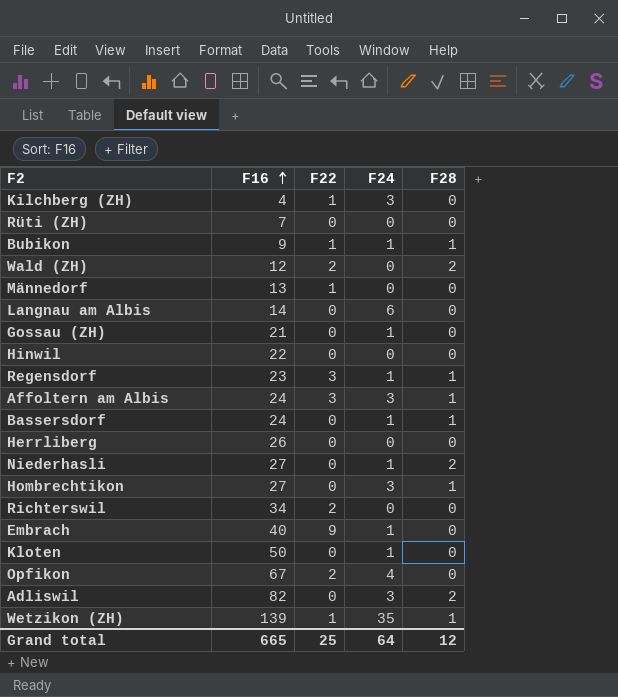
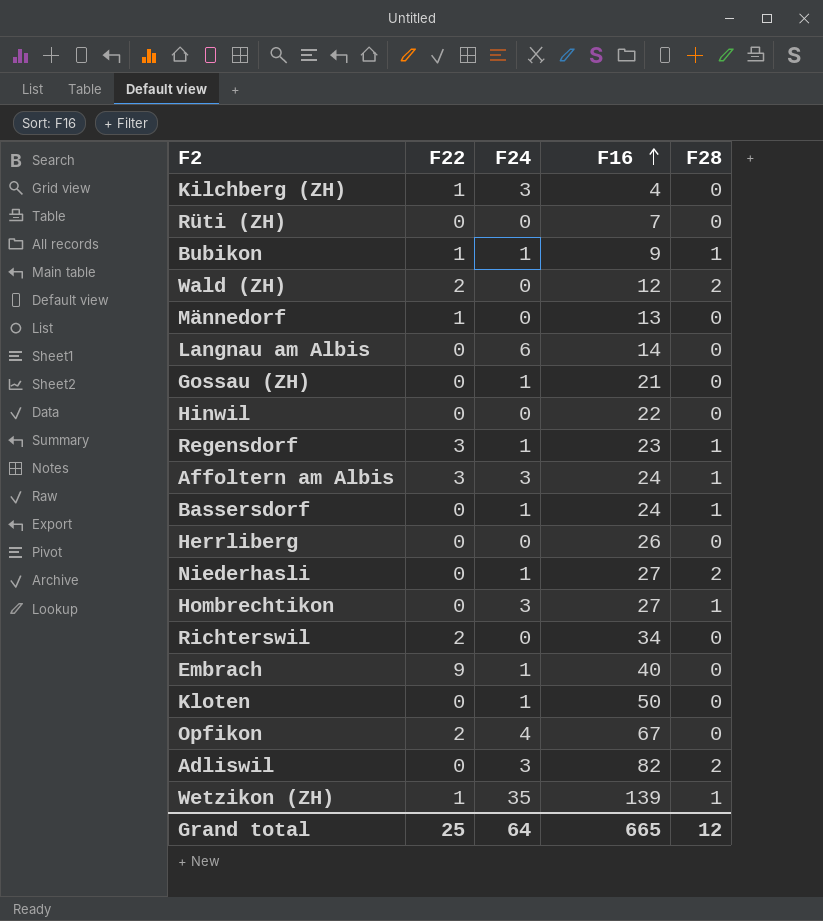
column F16 | position: 2 -> 4

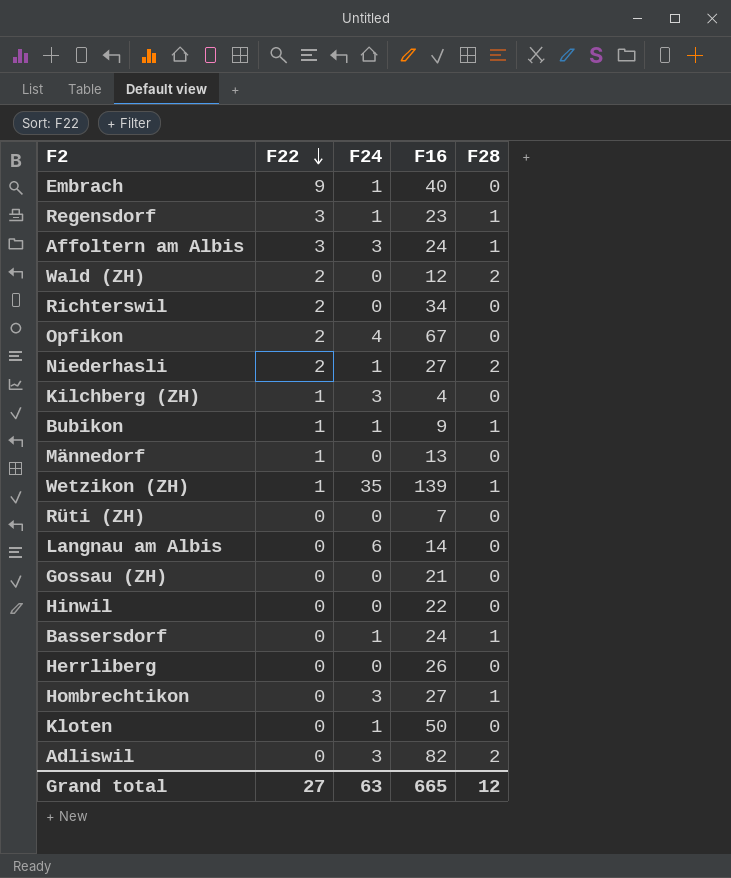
row order: F16 ascending -> F22 descending
Niederhasli | F22: 0 -> 2
Gossau (ZH) | F24: 1 -> 0
Grand total | F22: 25 -> 27
Grand total | F24: 64 -> 63

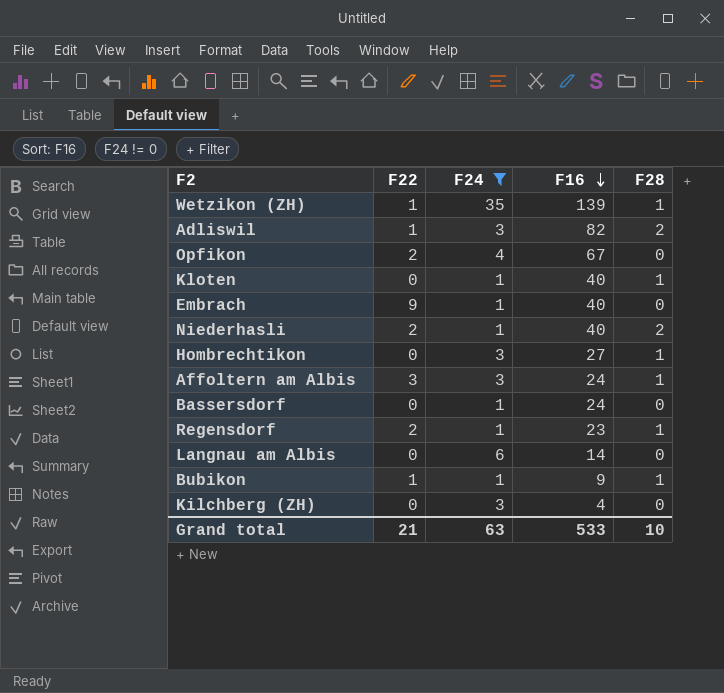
filter: none -> F24 != 0
row order: F22 descending -> F16 descending
Adliswil | F22: 0 -> 1
Kloten | F16: 50 -> 40
Kloten | F28: 0 -> 1
Niederhasli | F16: 27 -> 40
Bassersdorf | F28: 1 -> 0
Regensdorf | F22: 3 -> 2
Kilchberg (ZH) | F22: 1 -> 0
Grand total | F22: 27 -> 21
Grand total | F16: 665 -> 533
Grand total | F28: 12 -> 10

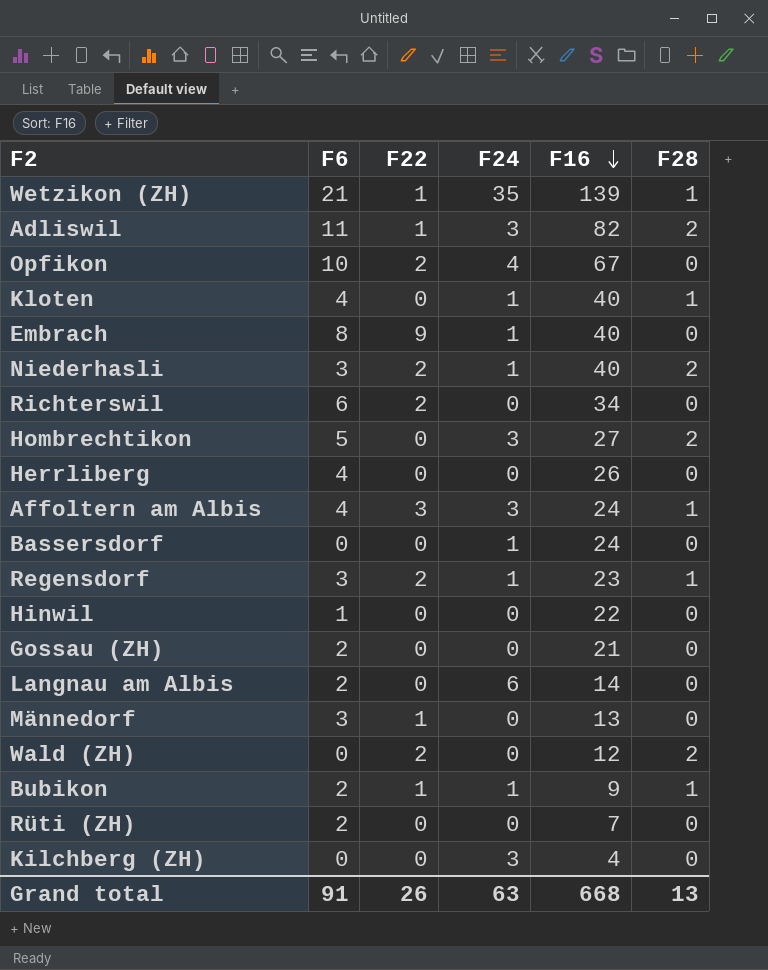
filter: F24 != 0 -> none
column F6 | position: none -> 2
Hombrechtikon | F28: 1 -> 2
Grand total | F22: 21 -> 26
Grand total | F16: 533 -> 668
Grand total | F28: 10 -> 13

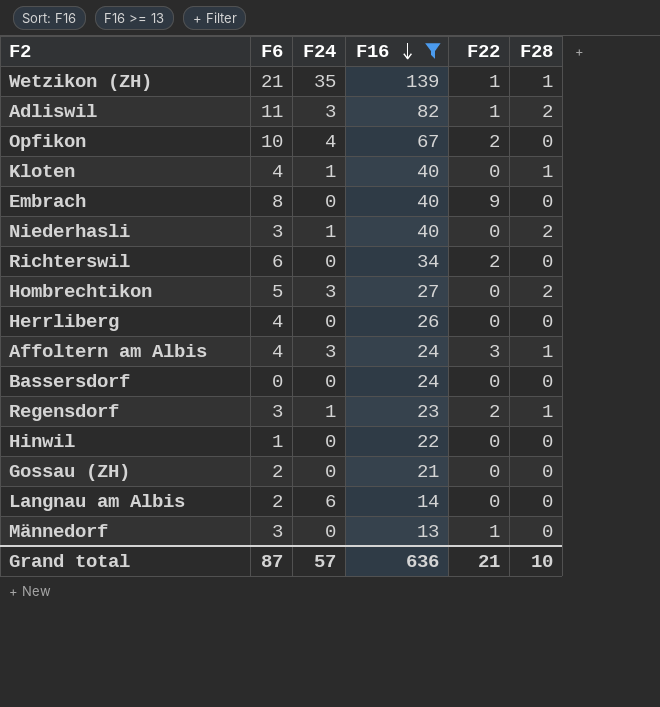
filter: none -> F16 >= 13
column F22 | position: 3 -> 5
Embrach | F24: 1 -> 0
Niederhasli | F22: 2 -> 0
Bassersdorf | F24: 1 -> 0
Grand total | F6: 91 -> 87
Grand total | F24: 63 -> 57
Grand total | F16: 668 -> 636
Grand total | F22: 26 -> 21
Grand total | F28: 13 -> 10

